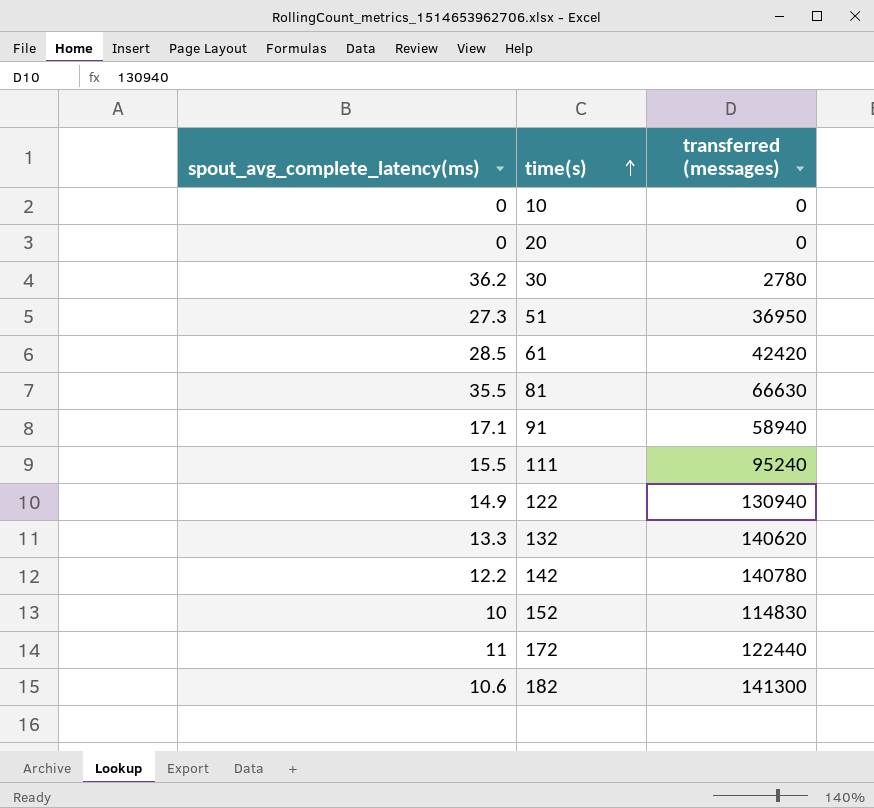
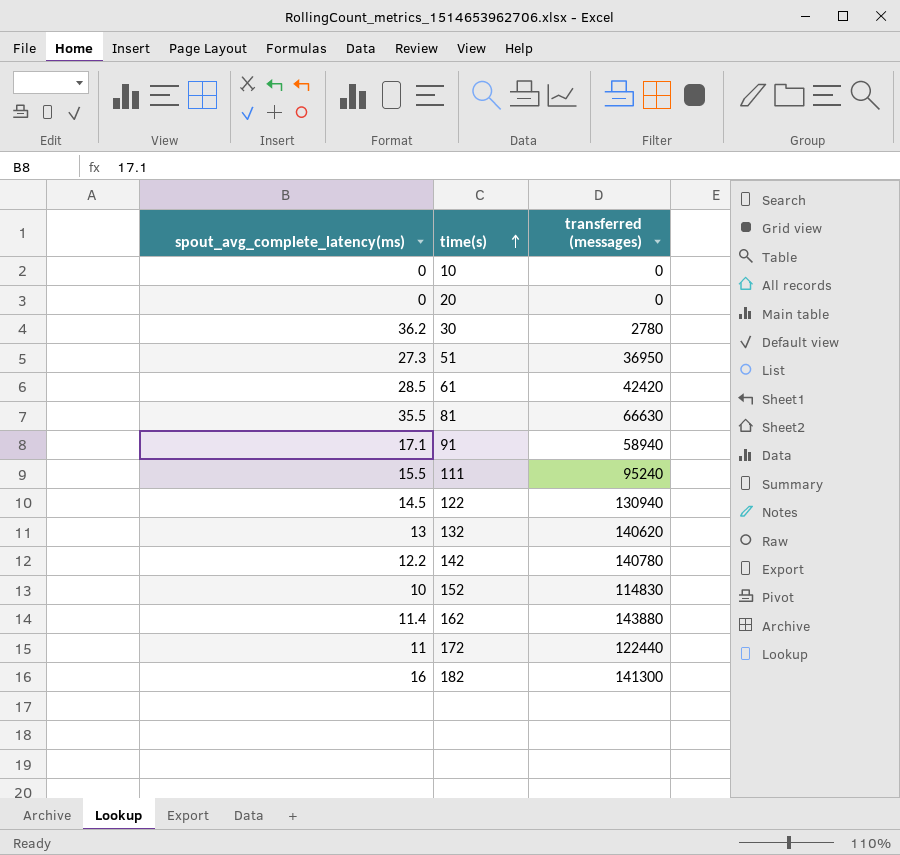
122 | spout_avg_complete_latency(ms): 14.9 -> 14.5
132 | spout_avg_complete_latency(ms): 13.3 -> 13
row 162: none -> 11.4 | 143880
182 | spout_avg_complete_latency(ms): 10.6 -> 16

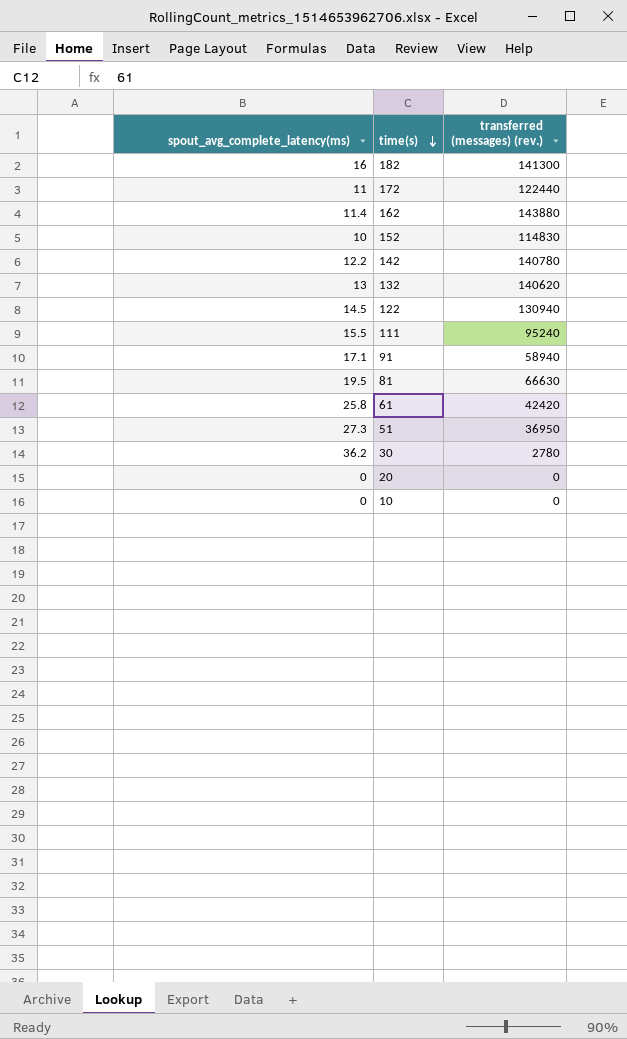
row order: time(s) ascending -> time(s) descending
column name: transferred (messages) -> transferred (messages) (rev.)
81 | spout_avg_complete_latency(ms): 35.5 -> 19.5
61 | spout_avg_complete_latency(ms): 28.5 -> 25.8

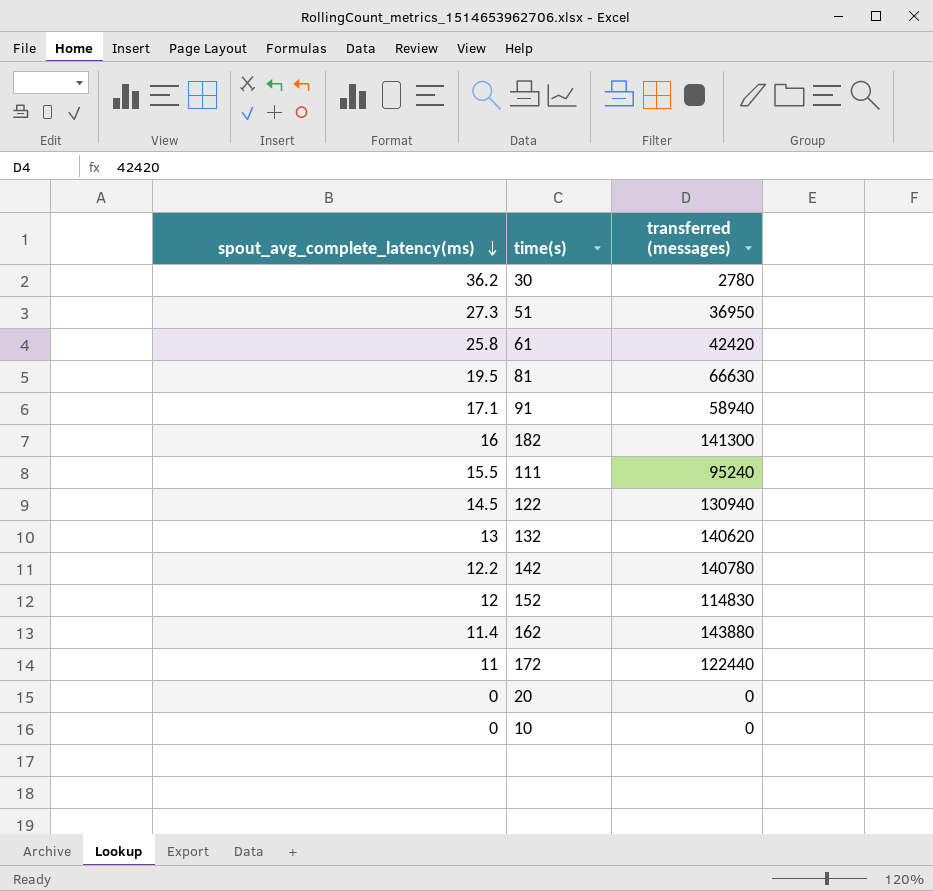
row order: time(s) descending -> spout_avg_complete_latency(ms) descending
column name: transferred (messages) (rev.) -> transferred (messages)
152 | spout_avg_complete_latency(ms): 10 -> 12

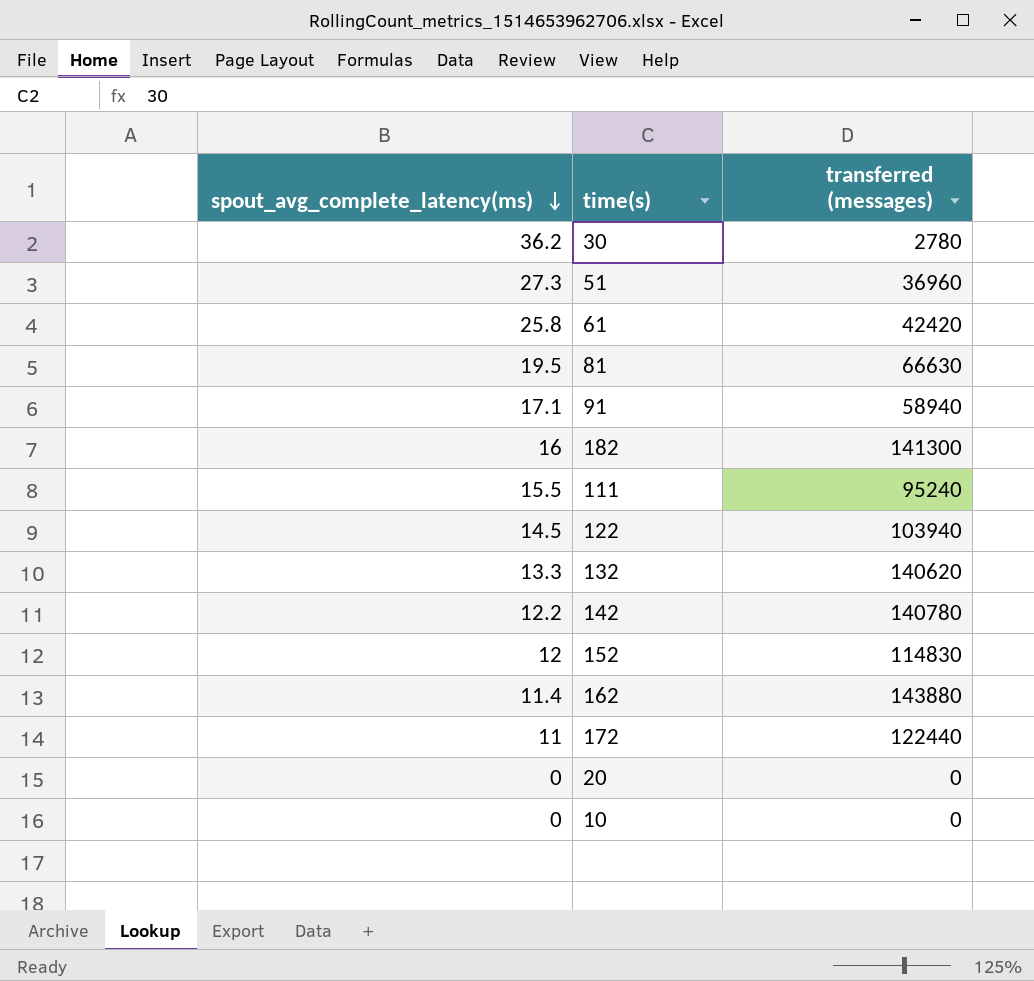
51 | transferred (messages): 36950 -> 36960
122 | transferred (messages): 130940 -> 103940
132 | spout_avg_complete_latency(ms): 13 -> 13.3

